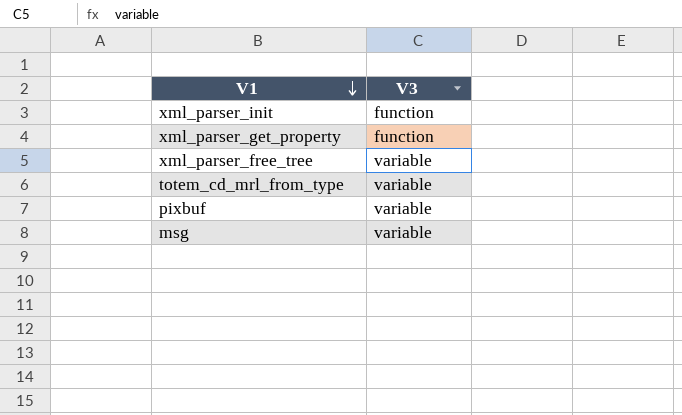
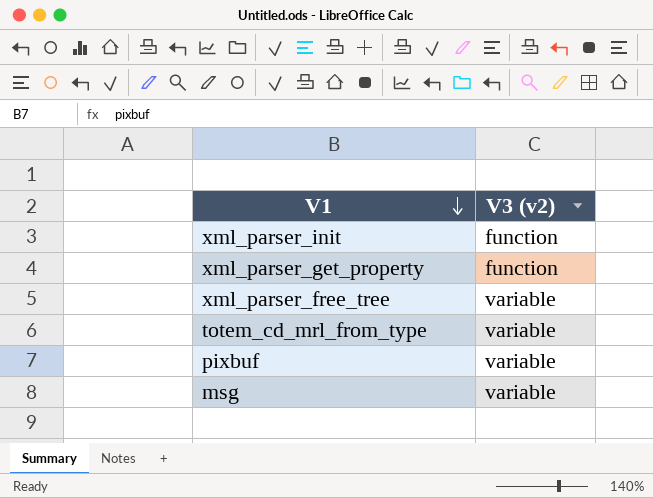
column name: V3 -> V3 (v2)

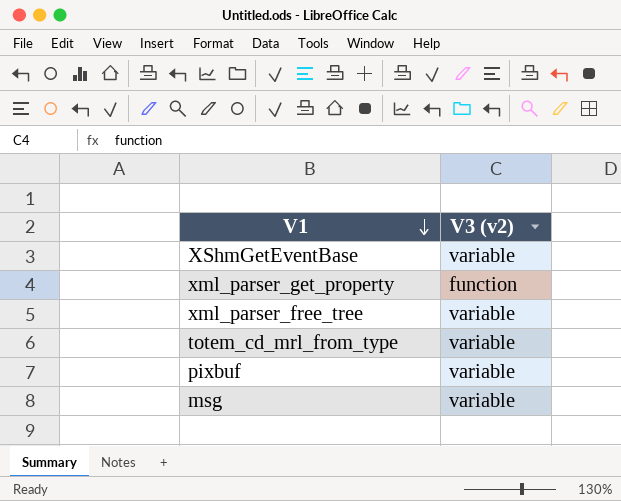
row xml_parser_init: function -> none
row XShmGetEventBase: none -> variable

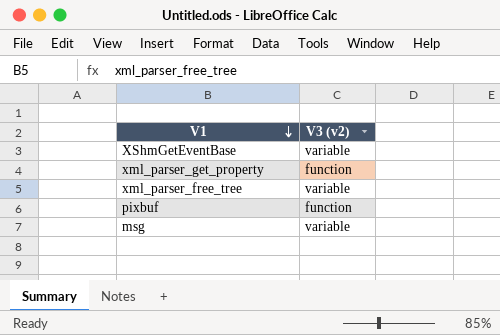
row totem_cd_mrl_from_type: variable -> none
pixbuf | V3 (v2): variable -> function

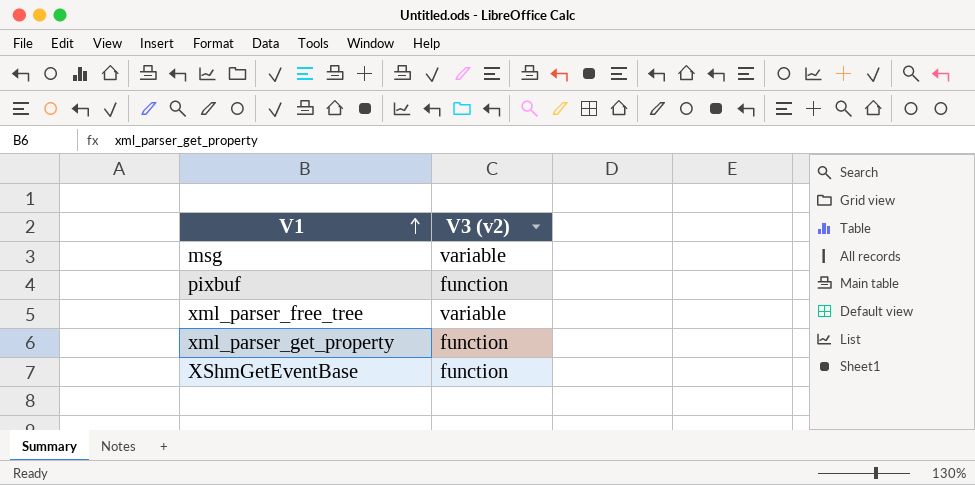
row order: V1 descending -> V1 ascending
XShmGetEventBase | V3 (v2): variable -> function

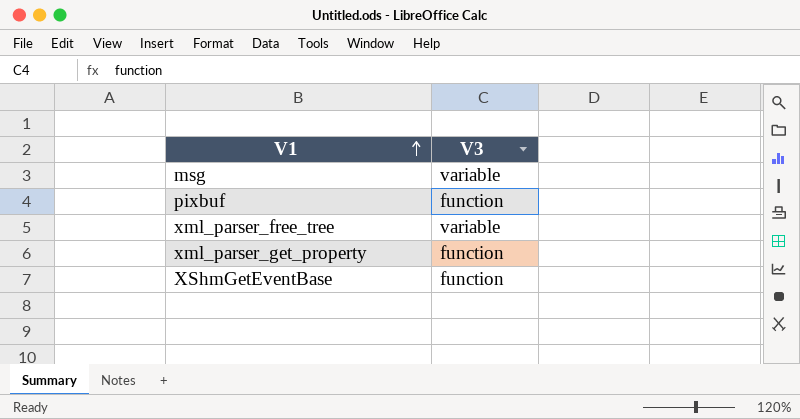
column name: V3 (v2) -> V3

